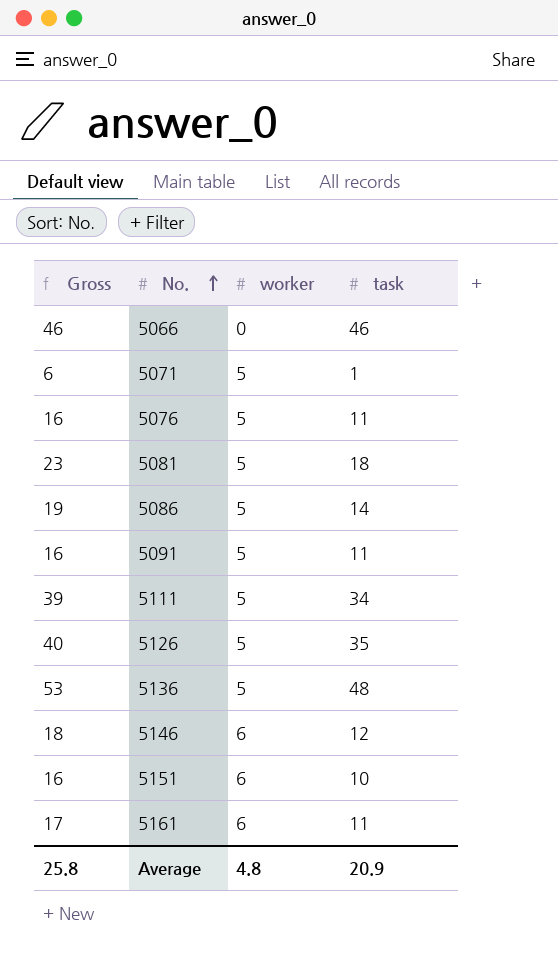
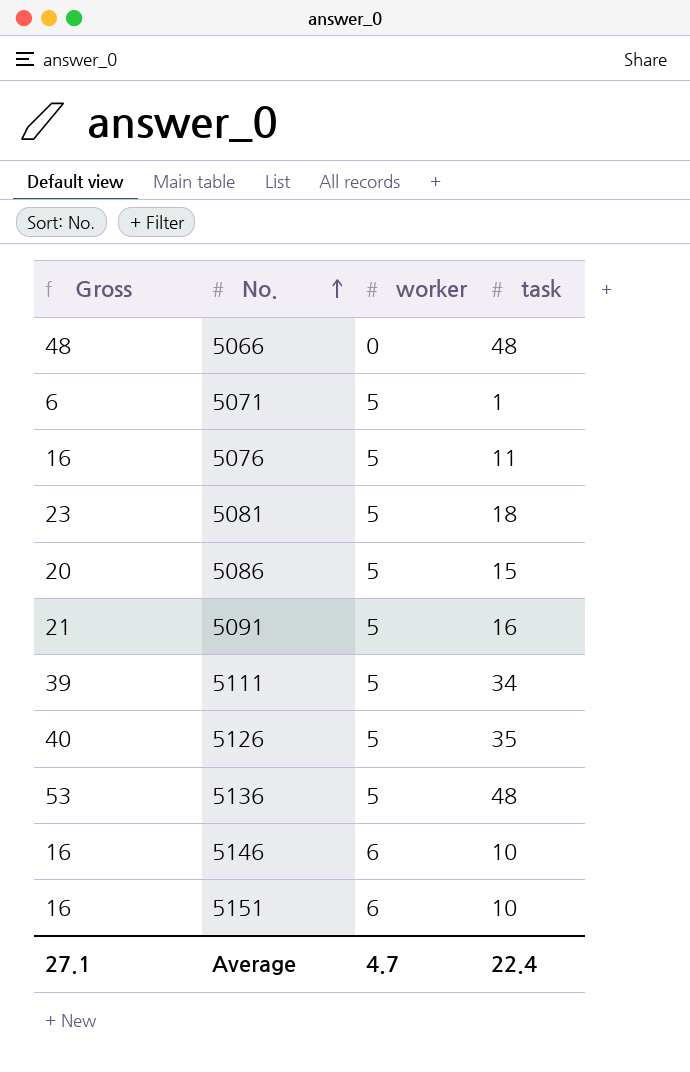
row 5161: 17 | 6 | 11 -> none
5066 | Gross: 46 -> 48
5066 | task: 46 -> 48
5086 | Gross: 19 -> 20
5086 | task: 14 -> 15
5091 | Gross: 16 -> 21
5091 | task: 11 -> 16
5146 | Gross: 18 -> 16
5146 | task: 12 -> 10
Average | Gross: 25.8 -> 27.1
Average | worker: 4.8 -> 4.7
Average | task: 20.9 -> 22.4

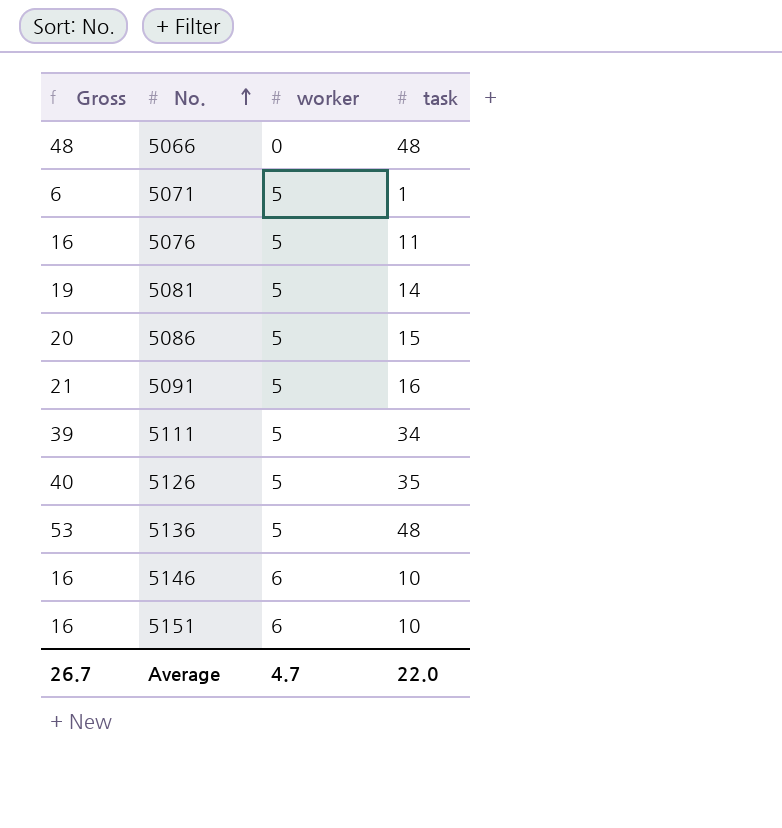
5081 | Gross: 23 -> 19
5081 | task: 18 -> 14
Average | Gross: 27.1 -> 26.7
Average | task: 22.4 -> 22.0

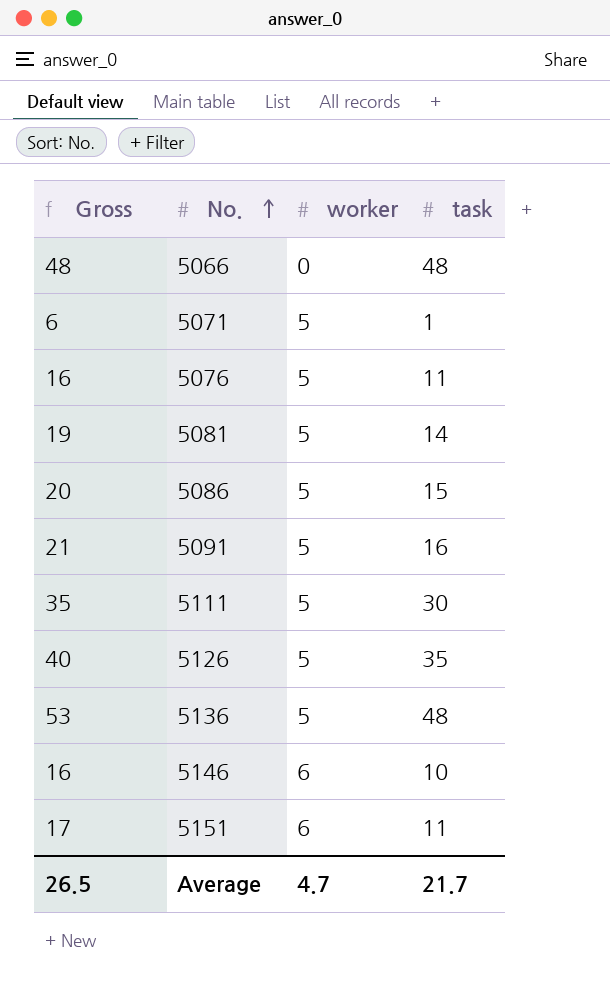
5111 | Gross: 39 -> 35
5111 | task: 34 -> 30
5151 | Gross: 16 -> 17
5151 | task: 10 -> 11
Average | Gross: 26.7 -> 26.5
Average | task: 22.0 -> 21.7

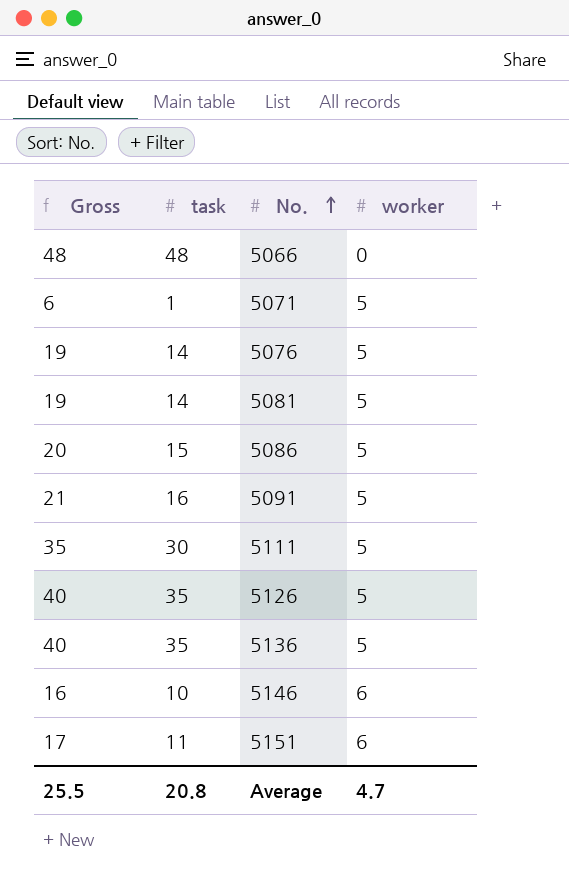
column task | position: 4 -> 2
5076 | Gross: 16 -> 19
5076 | task: 11 -> 14
5136 | Gross: 53 -> 40
5136 | task: 48 -> 35
Average | Gross: 26.5 -> 25.5
Average | task: 21.7 -> 20.8

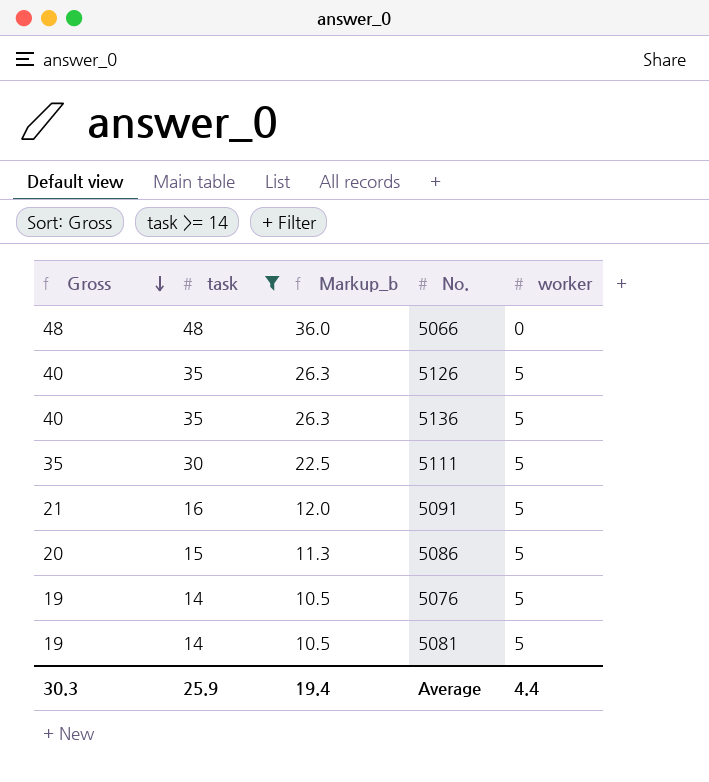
filter: none -> task >= 14
row order: No. ascending -> Gross descending
column Markup_b | formula: none -> [task] * 0.75
Average | Gross: 25.5 -> 30.3
Average | task: 20.8 -> 25.9
Average | worker: 4.7 -> 4.4

